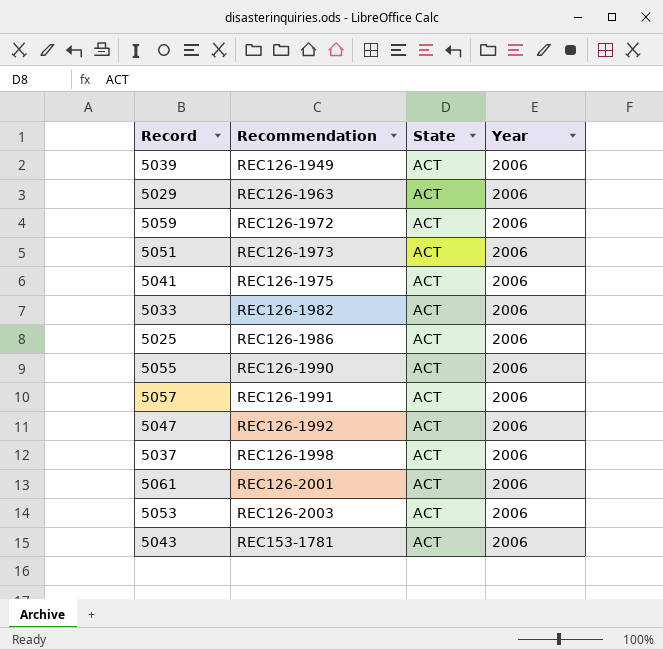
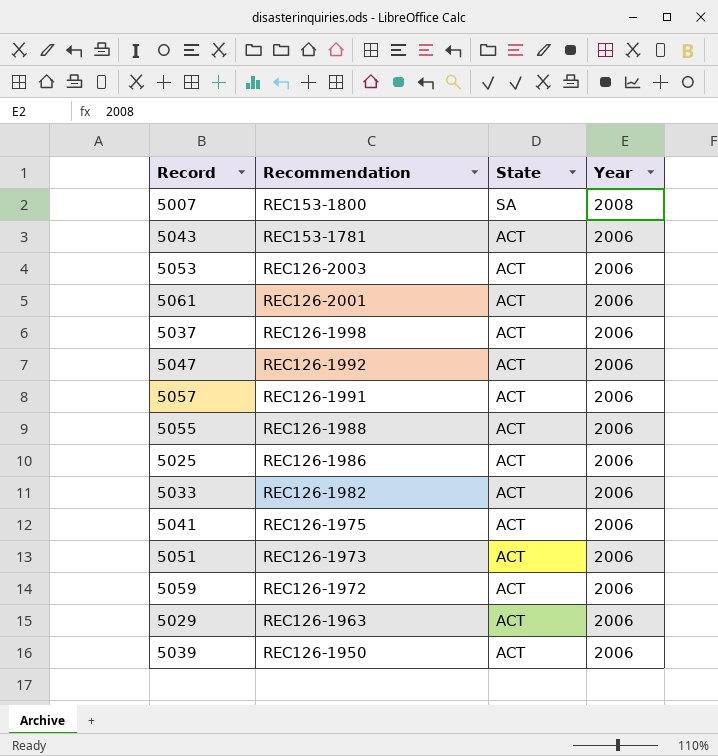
row order: Recommendation ascending -> Recommendation descending
row 5007: none -> REC153-1800 | SA | 2008
5055 | Recommendation: REC126-1990 -> REC126-1988
5039 | Recommendation: REC126-1949 -> REC126-1950

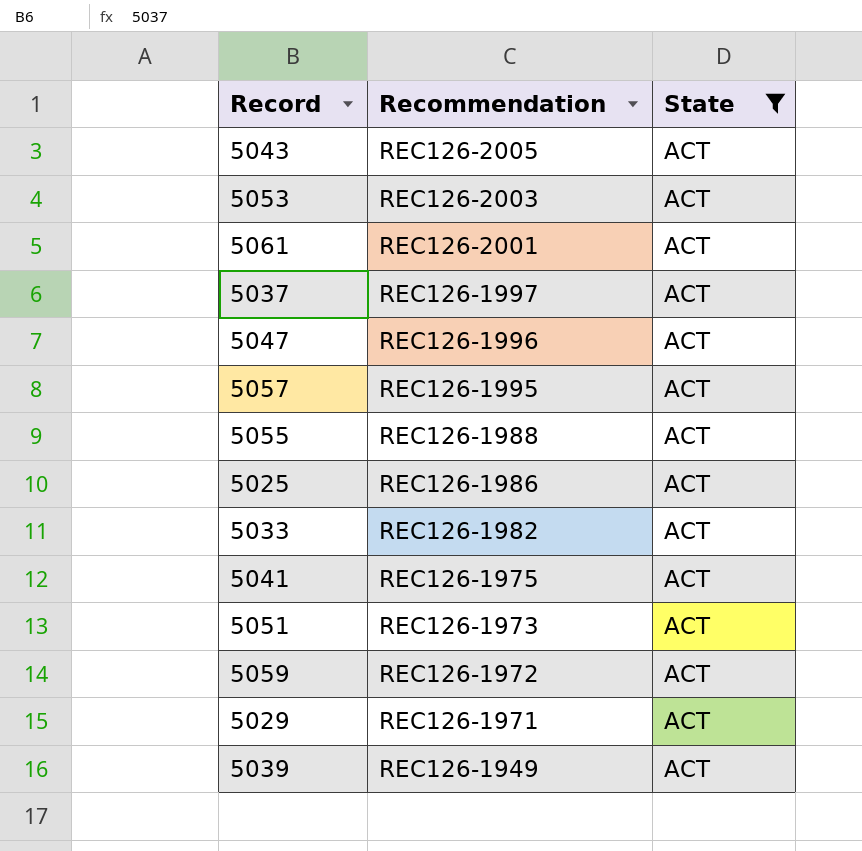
filter: none -> State = ACT
column Year | position: 4 -> none
5043 | Recommendation: REC153-1781 -> REC126-2005
5037 | Recommendation: REC126-1998 -> REC126-1997
5047 | Recommendation: REC126-1992 -> REC126-1996
5057 | Recommendation: REC126-1991 -> REC126-1995
5029 | Recommendation: REC126-1963 -> REC126-1971
5039 | Recommendation: REC126-1950 -> REC126-1949

